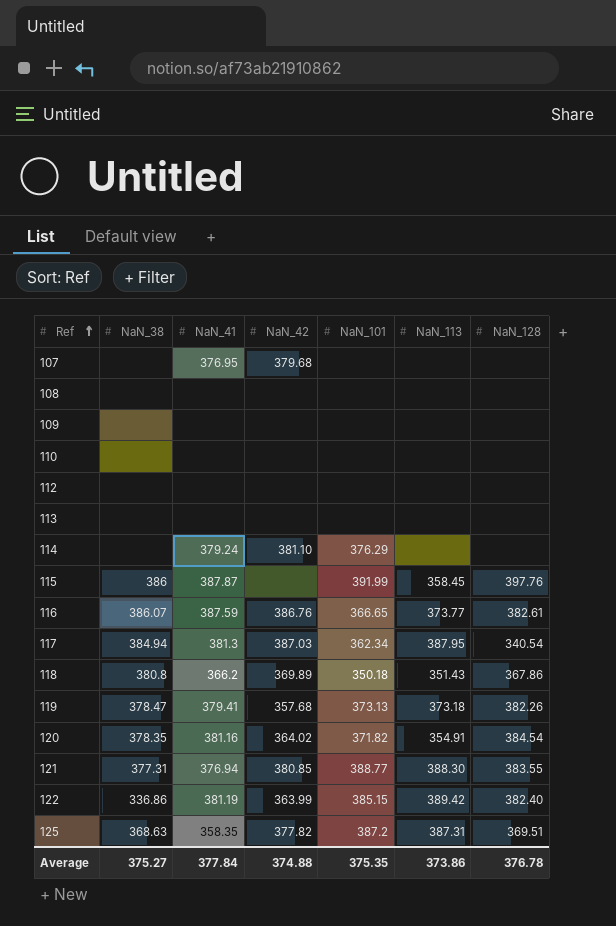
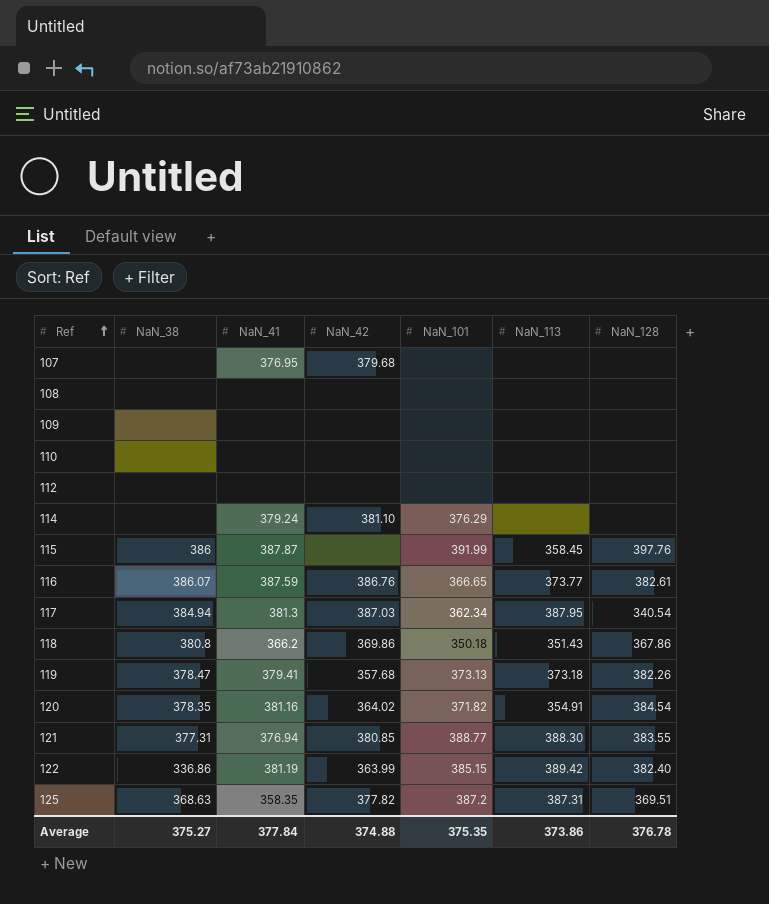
row 113: none | none | none | none | none | none -> none
118 | NaN_42: 369.89 -> 369.86

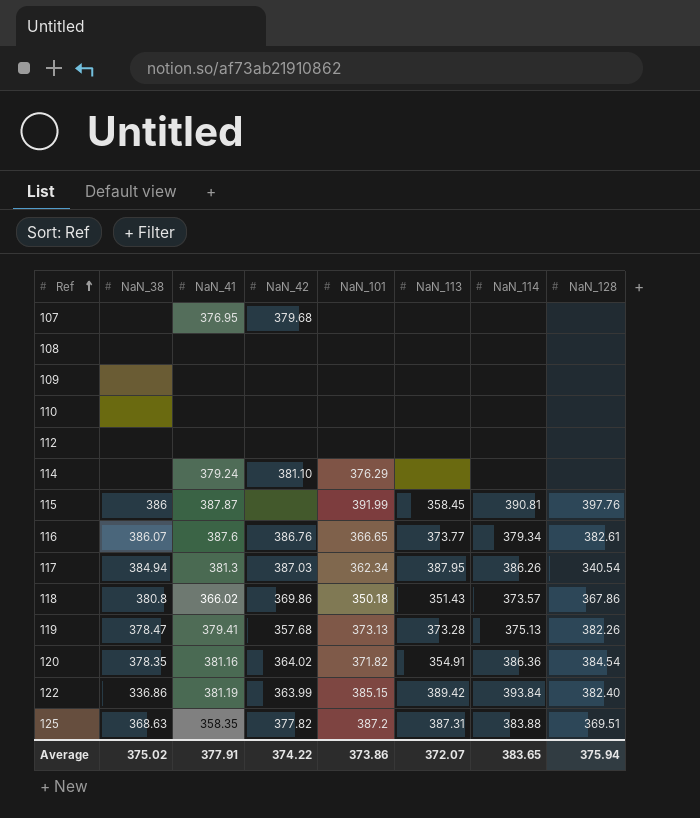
column NaN_114 | position: none -> 7
row 121: 377.31 | 376.94 | 380.85 | 388.77 | 388.30 | 383.55 -> none
116 | NaN_41: 387.59 -> 387.6
118 | NaN_41: 366.2 -> 366.02
119 | NaN_113: 373.18 -> 373.28
Average | NaN_38: 375.27 -> 375.02
Average | NaN_41: 377.84 -> 377.91
Average | NaN_42: 374.88 -> 374.22
Average | NaN_101: 375.35 -> 373.86
Average | NaN_113: 373.86 -> 372.07
Average | NaN_128: 376.78 -> 375.94

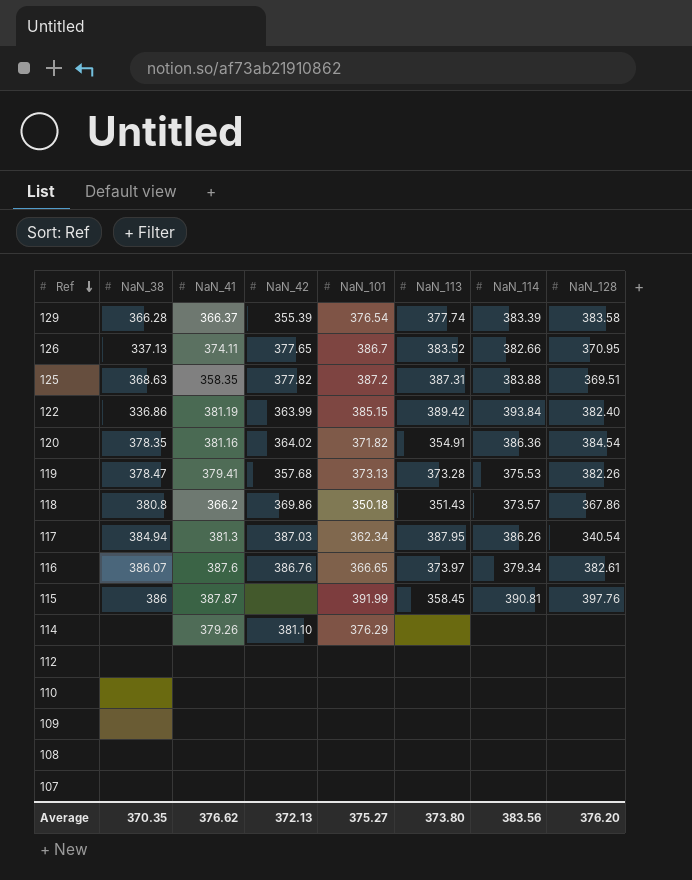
row order: Ref ascending -> Ref descending
row 129: none -> 366.28 | 366.37 | 355.39 | 376.54 | 377.74 | 383.39 | 383.58
row 126: none -> 337.13 | 374.11 | 377.65 | 386.7 | 383.52 | 382.66 | 370.95
119 | NaN_114: 375.13 -> 375.53
118 | NaN_41: 366.02 -> 366.2
116 | NaN_113: 373.77 -> 373.97
114 | NaN_41: 379.24 -> 379.26
107 | NaN_41: 376.95 -> none
107 | NaN_42: 379.68 -> none
Average | NaN_38: 375.02 -> 370.35
Average | NaN_41: 377.91 -> 376.62
Average | NaN_42: 374.22 -> 372.13
Average | NaN_101: 373.86 -> 375.27
Average | NaN_113: 372.07 -> 373.80
Average | NaN_114: 383.65 -> 383.56
Average | NaN_128: 375.94 -> 376.20

